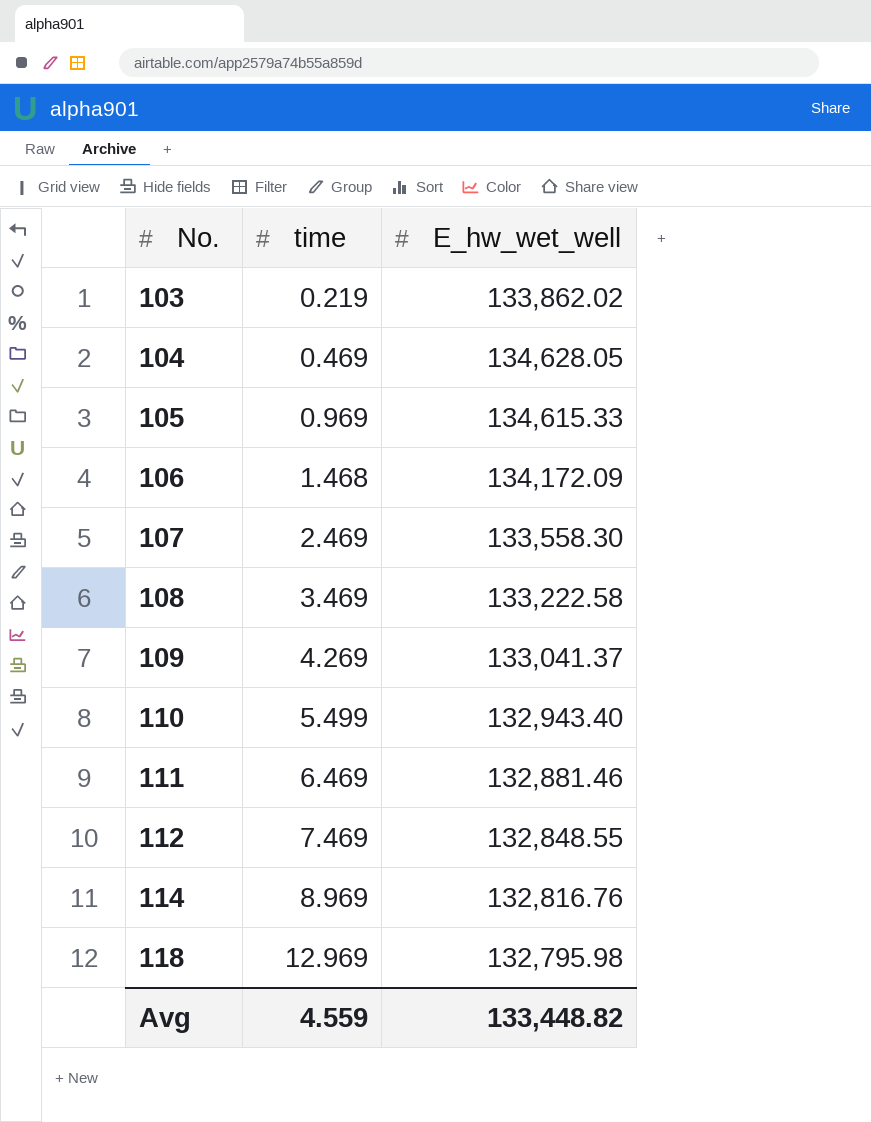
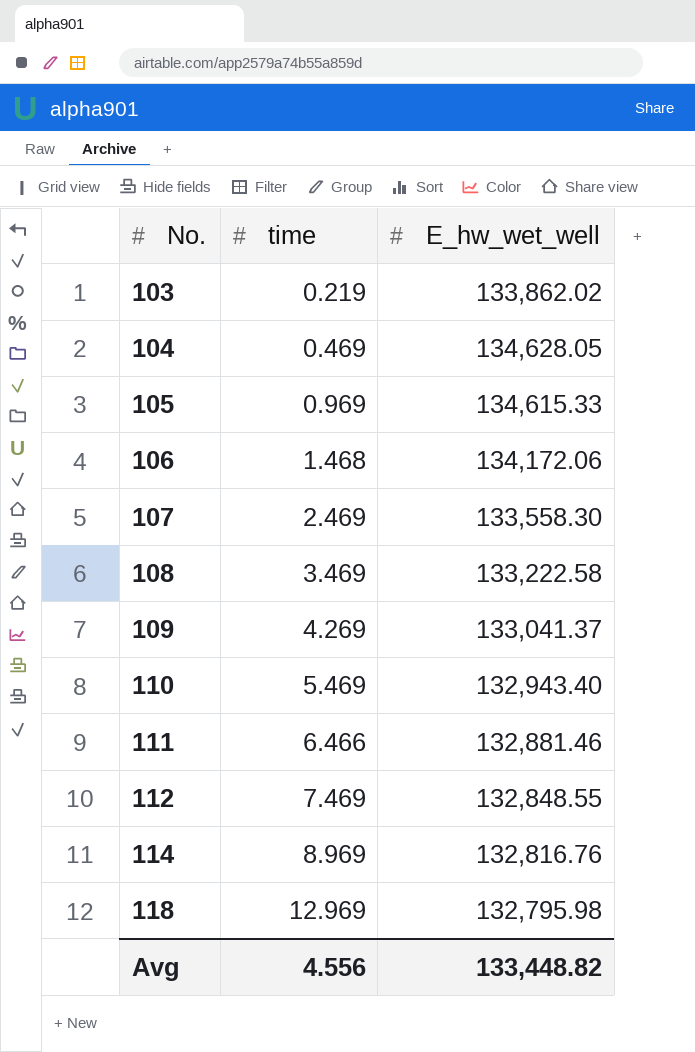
106 | E_hw_wet_well: 134,172.09 -> 134,172.06
110 | time: 5.499 -> 5.469
111 | time: 6.469 -> 6.466
Avg | time: 4.559 -> 4.556

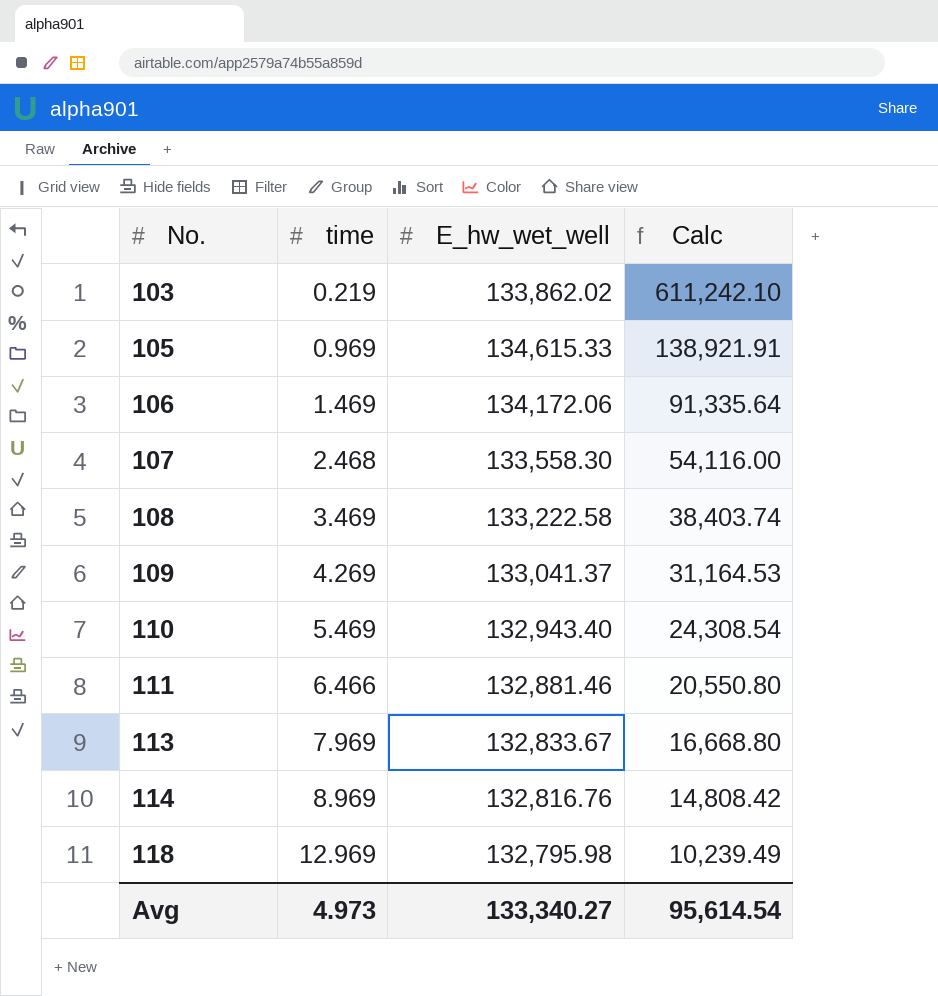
column Calc | formula: none -> [E_hw_wet_well] / [time]
row 104: 0.469 | 134,628.05 -> none
row 112: 7.469 | 132,848.55 -> none
106 | time: 1.468 -> 1.469
107 | time: 2.469 -> 2.468
row 113: none -> 7.969 | 132,833.67 | 16,668.80
Avg | time: 4.556 -> 4.973
Avg | E_hw_wet_well: 133,448.82 -> 133,340.27

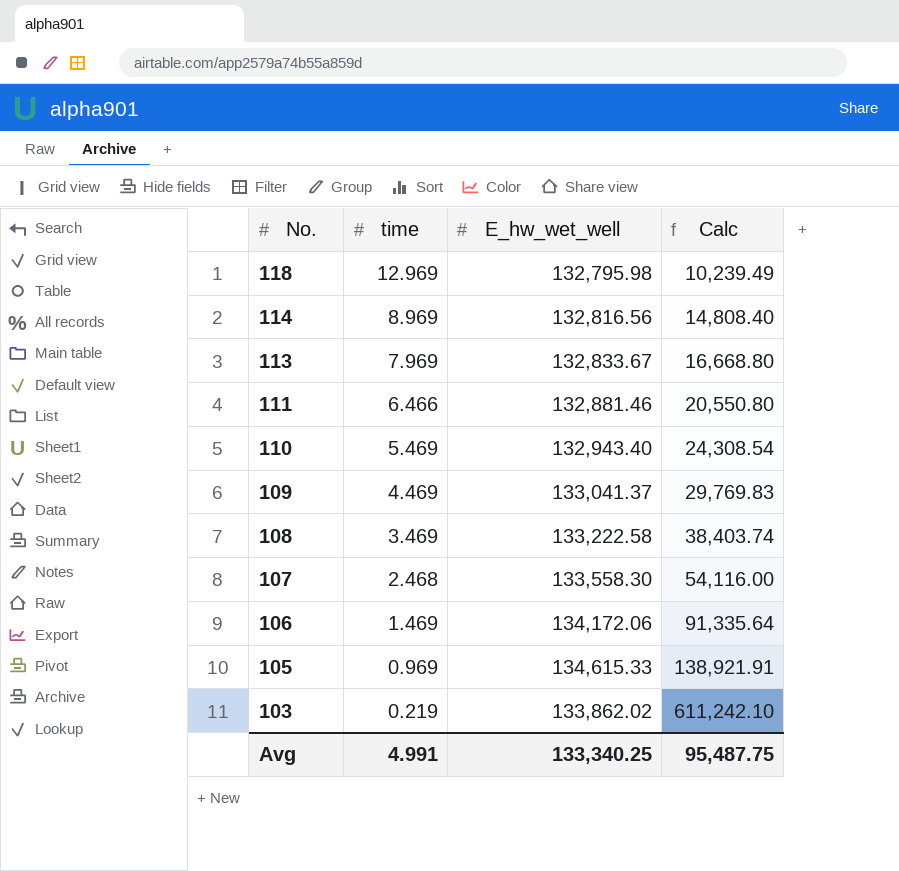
row order: No. ascending -> No. descending
114 | E_hw_wet_well: 132,816.76 -> 132,816.56
114 | Calc: 14,808.42 -> 14,808.40
109 | time: 4.269 -> 4.469
109 | Calc: 31,164.53 -> 29,769.83
Avg | time: 4.973 -> 4.991
Avg | E_hw_wet_well: 133,340.27 -> 133,340.25
Avg | Calc: 95,614.54 -> 95,487.75

